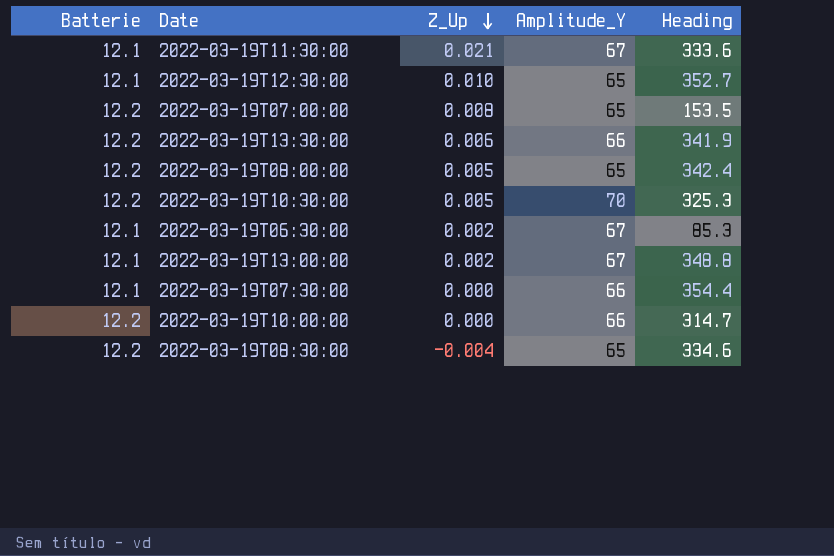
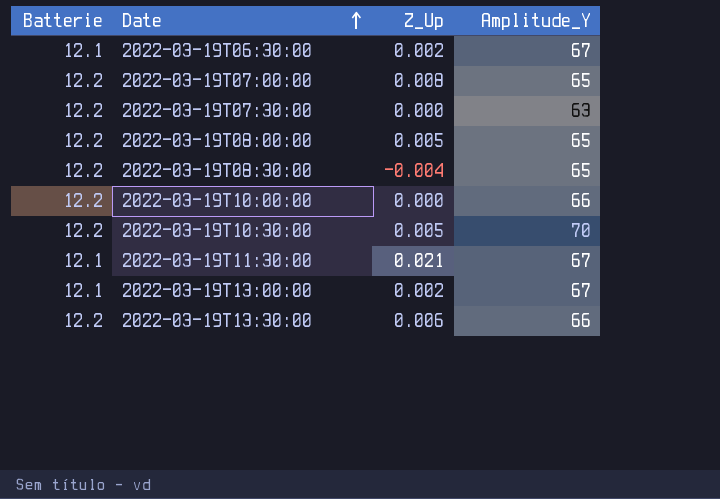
row order: Z_Up descending -> Date ascending
column Heading | position: 5 -> none
row 2022-03-19T12:30:00: 12.1 | 0.010 | 65 | 352.7 -> none
2022-03-19T07:30:00 | Batterie: 12.1 -> 12.2
2022-03-19T07:30:00 | Amplitude_Y: 66 -> 63

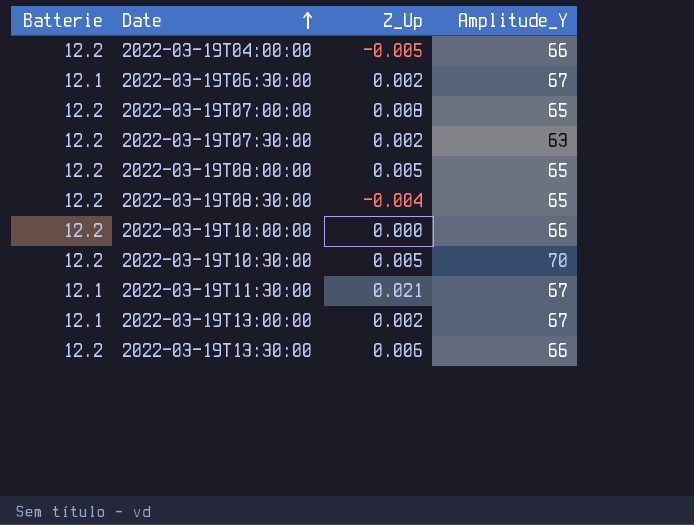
row 2022-03-19T04:00:00: none -> 12.2 | -0.005 | 66
2022-03-19T07:30:00 | Z_Up: 0.000 -> 0.002

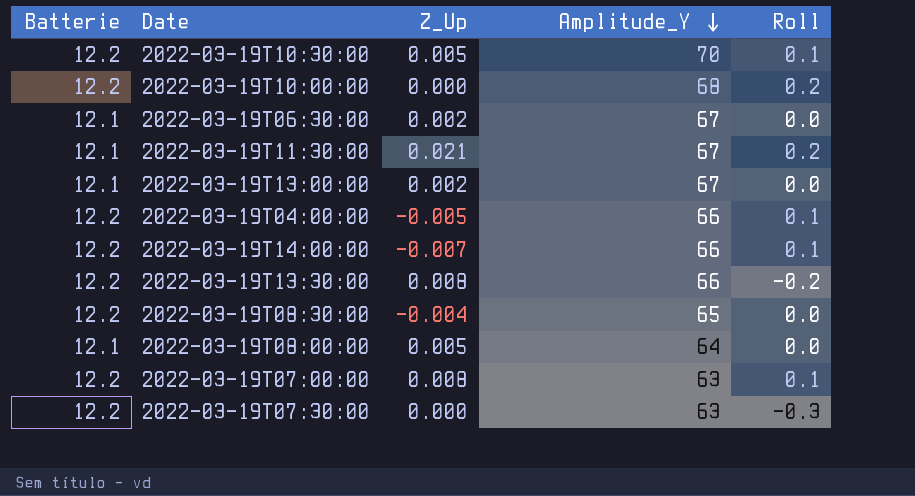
row order: Date ascending -> Amplitude_Y descending
column Roll | position: none -> 5
2022-03-19T10:00:00 | Amplitude_Y: 66 -> 68
row 2022-03-19T14:00:00: none -> 12.2 | -0.007 | 66 | 0.1
2022-03-19T13:30:00 | Z_Up: 0.006 -> 0.008
2022-03-19T08:00:00 | Batterie: 12.2 -> 12.1
2022-03-19T08:00:00 | Amplitude_Y: 65 -> 64
2022-03-19T07:00:00 | Amplitude_Y: 65 -> 63
2022-03-19T07:30:00 | Z_Up: 0.002 -> 0.000

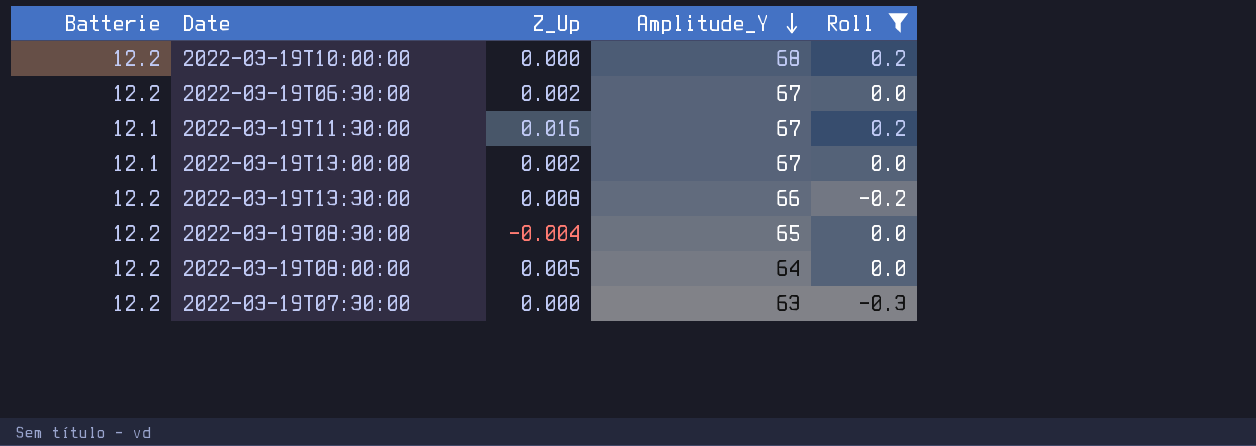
filter: none -> Roll != 0.1
2022-03-19T06:30:00 | Batterie: 12.1 -> 12.2
2022-03-19T11:30:00 | Z_Up: 0.021 -> 0.016
2022-03-19T08:00:00 | Batterie: 12.1 -> 12.2

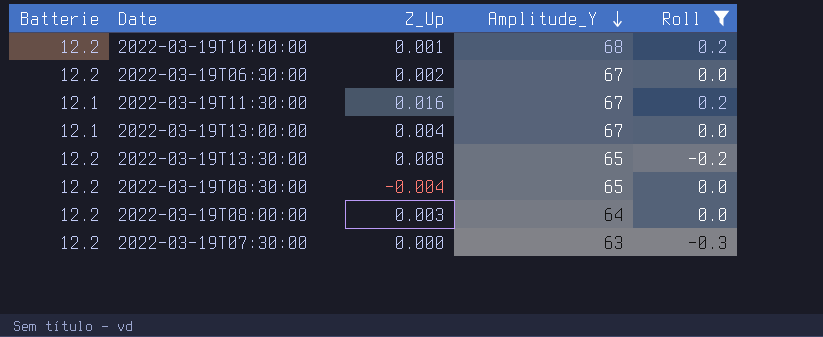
2022-03-19T10:00:00 | Z_Up: 0.000 -> 0.001
2022-03-19T13:00:00 | Z_Up: 0.002 -> 0.004
2022-03-19T13:30:00 | Amplitude_Y: 66 -> 65
2022-03-19T08:00:00 | Z_Up: 0.005 -> 0.003

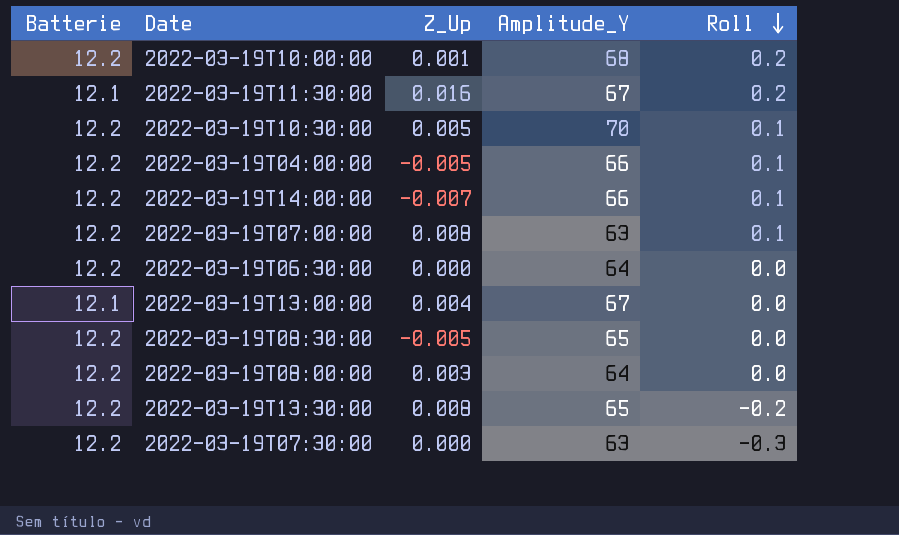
filter: Roll != 0.1 -> none
row order: Amplitude_Y descending -> Roll descending
2022-03-19T06:30:00 | Z_Up: 0.002 -> 0.000
2022-03-19T06:30:00 | Amplitude_Y: 67 -> 64
2022-03-19T08:30:00 | Z_Up: -0.004 -> -0.005

